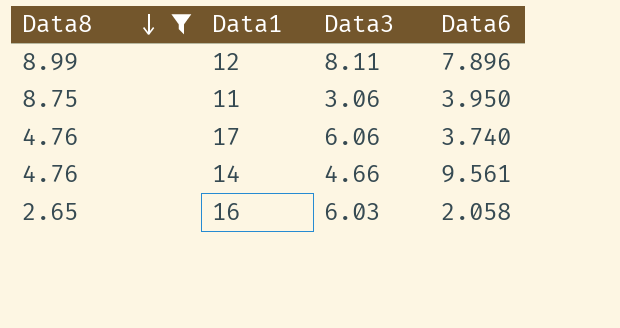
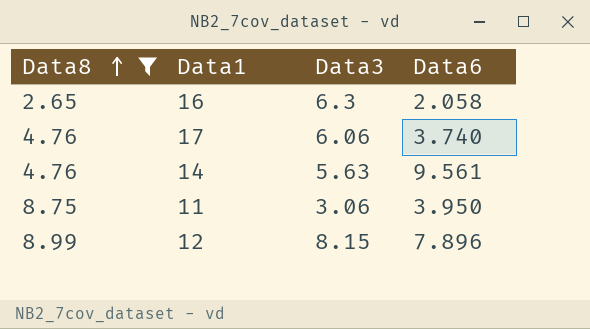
row order: Data8 descending -> Data8 ascending
16 | Data3: 6.03 -> 6.3
14 | Data3: 4.66 -> 5.63
12 | Data3: 8.11 -> 8.15

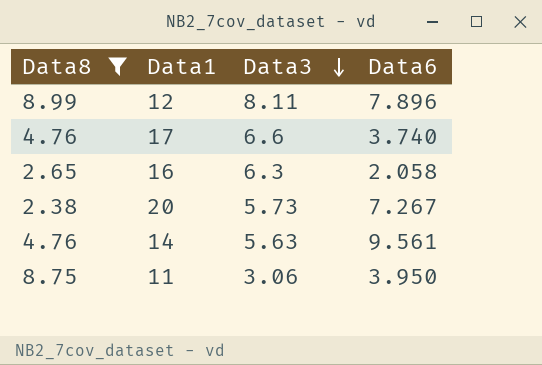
row order: Data8 ascending -> Data3 descending
12 | Data3: 8.15 -> 8.11
17 | Data3: 6.06 -> 6.6
row 20: none -> 2.38 | 5.73 | 7.267

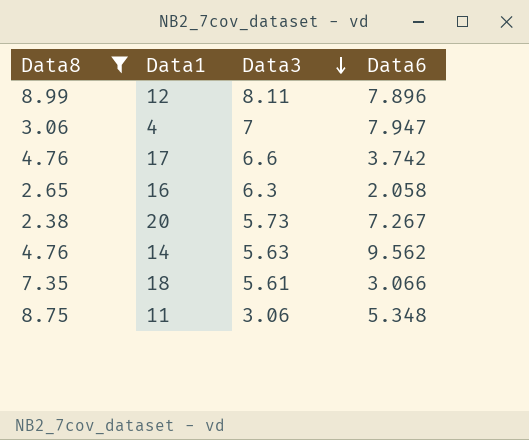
row 4: none -> 3.06 | 7 | 7.947
17 | Data6: 3.740 -> 3.742
14 | Data6: 9.561 -> 9.562
row 18: none -> 7.35 | 5.61 | 3.066
11 | Data6: 3.950 -> 5.348

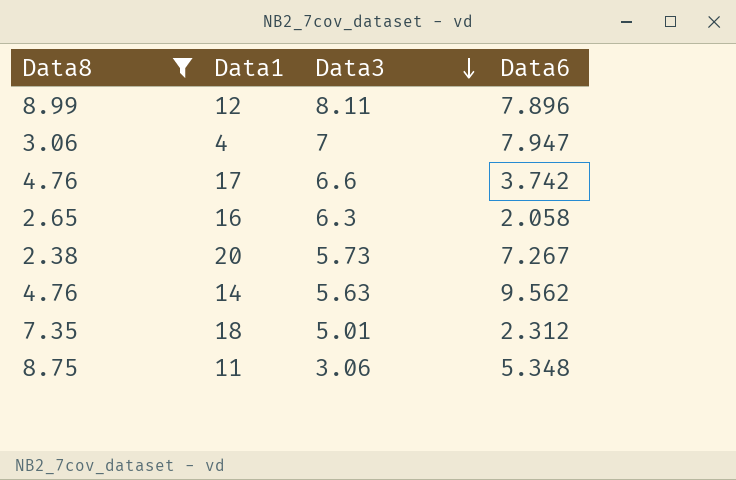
18 | Data3: 5.61 -> 5.01
18 | Data6: 3.066 -> 2.312

